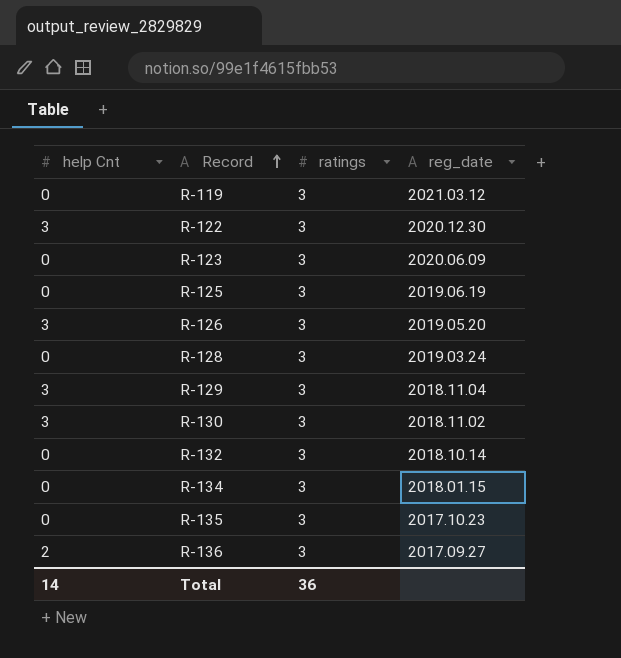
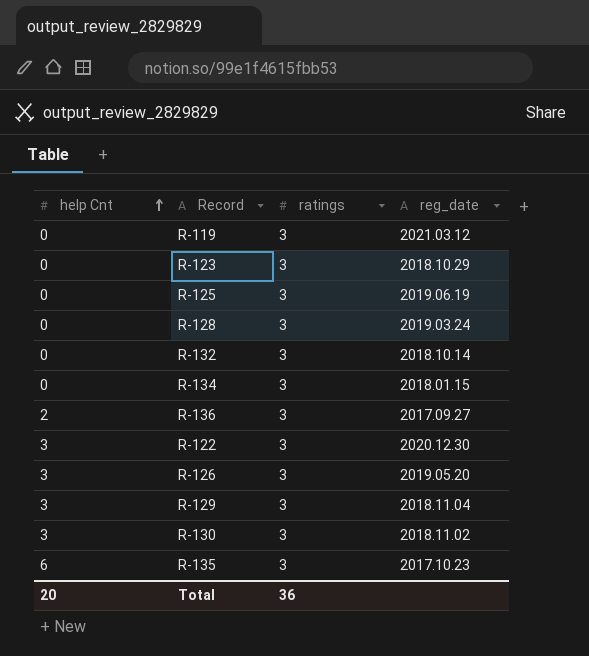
row order: Record ascending -> help Cnt ascending
R-123 | reg_date: 2020.06.09 -> 2018.10.29
R-135 | help Cnt: 0 -> 6
Total | help Cnt: 14 -> 20

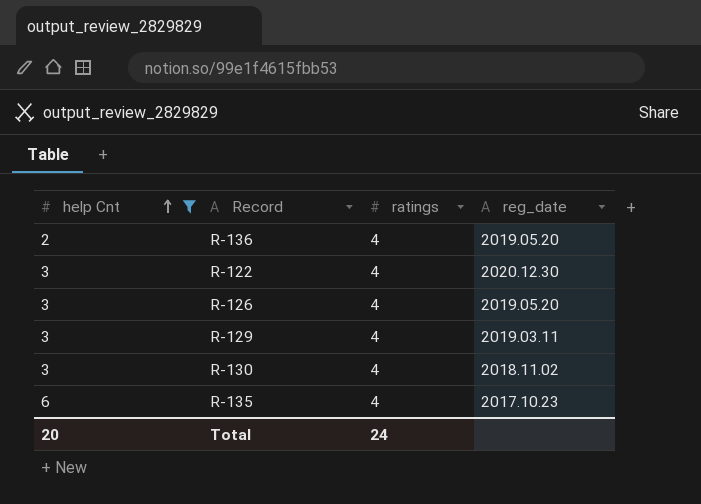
filter: none -> help Cnt != 0
R-136 | ratings: 3 -> 4
R-136 | reg_date: 2017.09.27 -> 2019.05.20
R-122 | ratings: 3 -> 4
R-126 | ratings: 3 -> 4
R-129 | ratings: 3 -> 4
R-129 | reg_date: 2018.11.04 -> 2019.03.11
R-130 | ratings: 3 -> 4
R-135 | ratings: 3 -> 4
Total | ratings: 36 -> 24

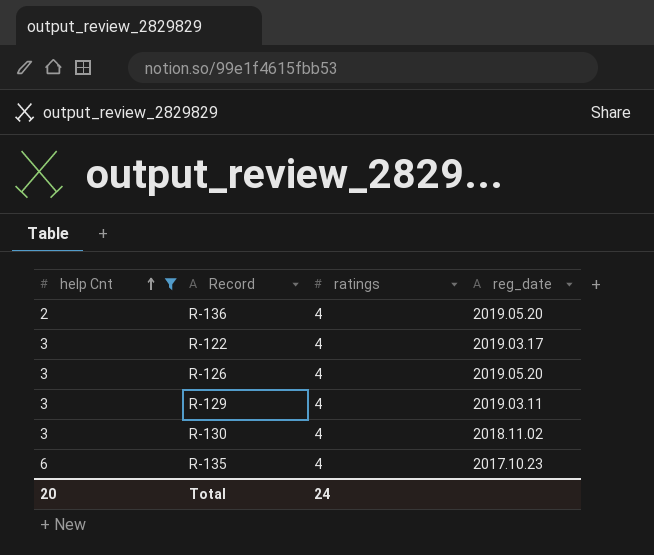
R-122 | reg_date: 2020.12.30 -> 2019.03.17

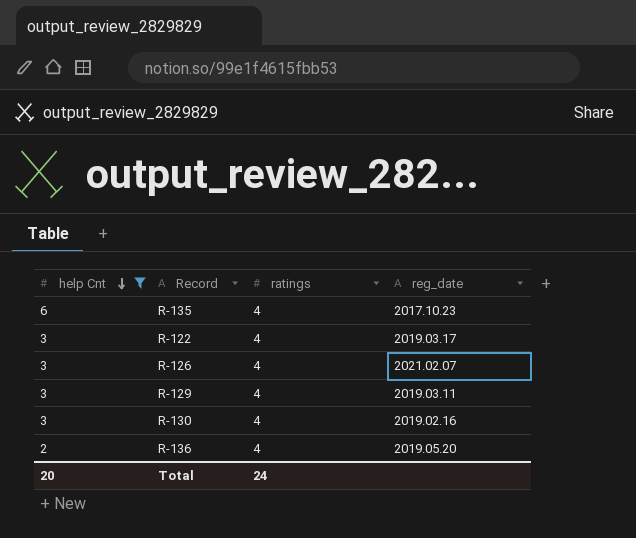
row order: help Cnt ascending -> help Cnt descending
R-126 | reg_date: 2019.05.20 -> 2021.02.07
R-130 | reg_date: 2018.11.02 -> 2019.02.16

